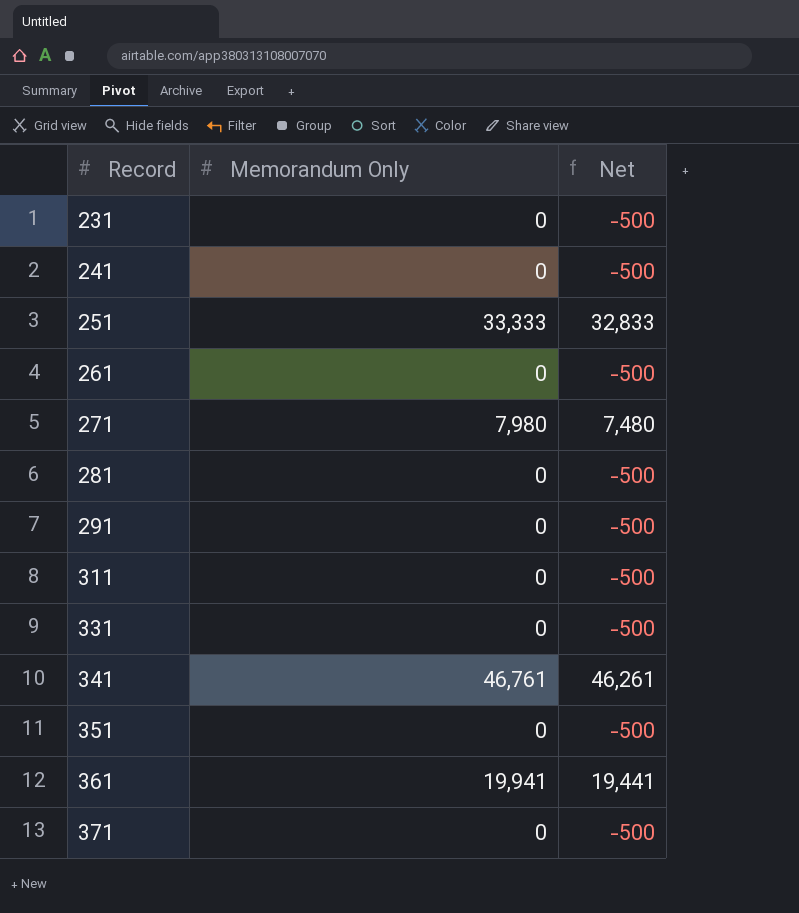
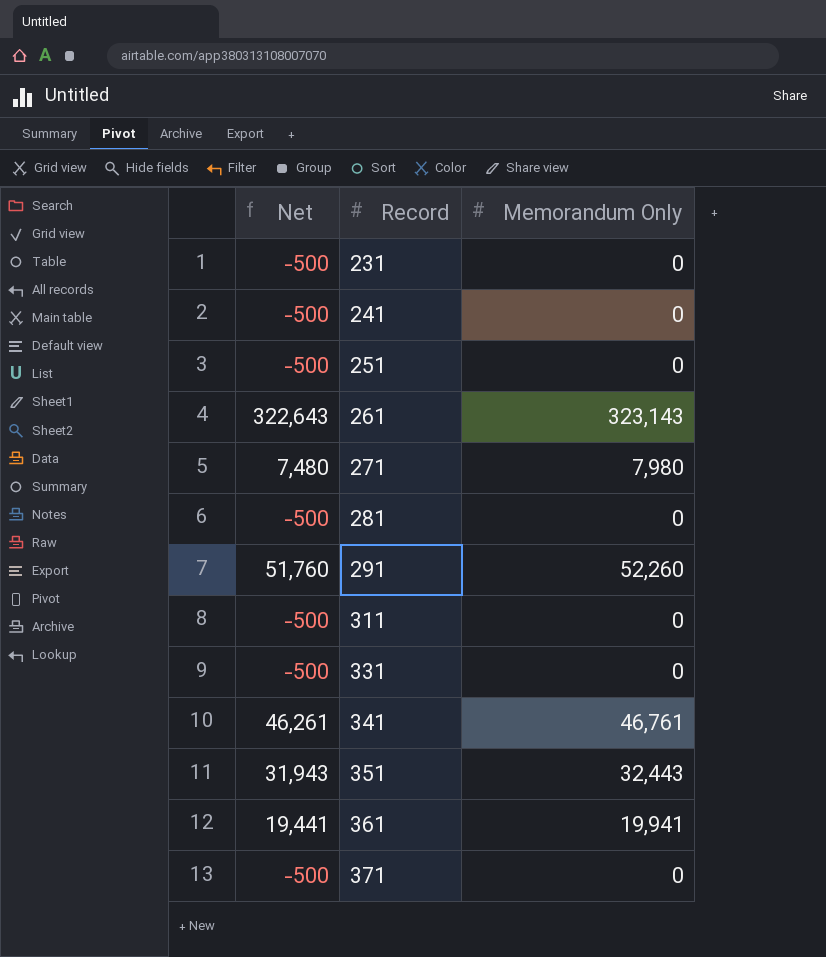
column Net | position: 3 -> 1
251 | Net: 32,833 -> -500
251 | Memorandum Only: 33,333 -> 0
261 | Net: -500 -> 322,643
261 | Memorandum Only: 0 -> 323,143
291 | Net: -500 -> 51,760
291 | Memorandum Only: 0 -> 52,260
351 | Net: -500 -> 31,943
351 | Memorandum Only: 0 -> 32,443

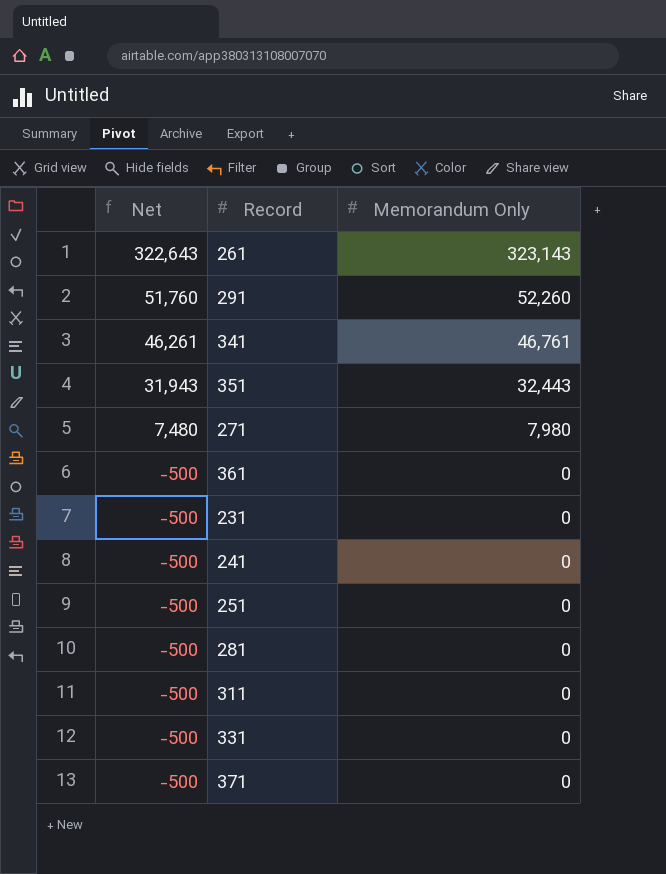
row order: Record ascending -> Net descending
361 | Net: 19,441 -> -500
361 | Memorandum Only: 19,941 -> 0

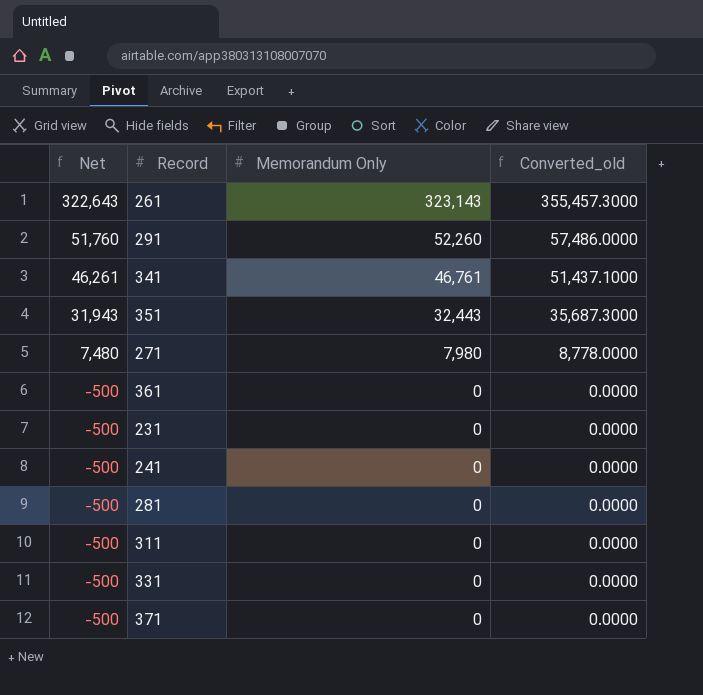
column Converted_old | formula: none -> [Memorandum Only] * 1.1
row 251: -500 | 0 -> none

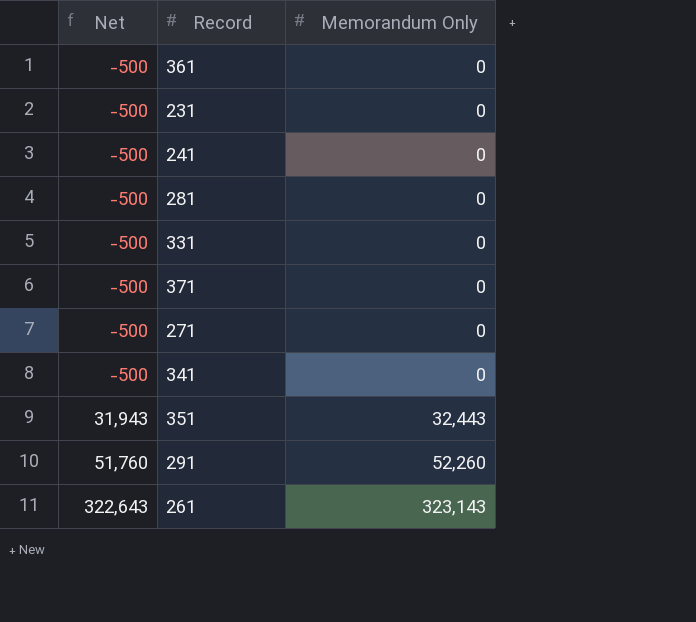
row order: Net descending -> Net ascending
column Converted_old | formula: [Memorandum Only] * 1.1 -> none
row 311: -500 | 0 | 0.0000 -> none
271 | Net: 7,480 -> -500
271 | Memorandum Only: 7,980 -> 0
341 | Net: 46,261 -> -500
341 | Memorandum Only: 46,761 -> 0

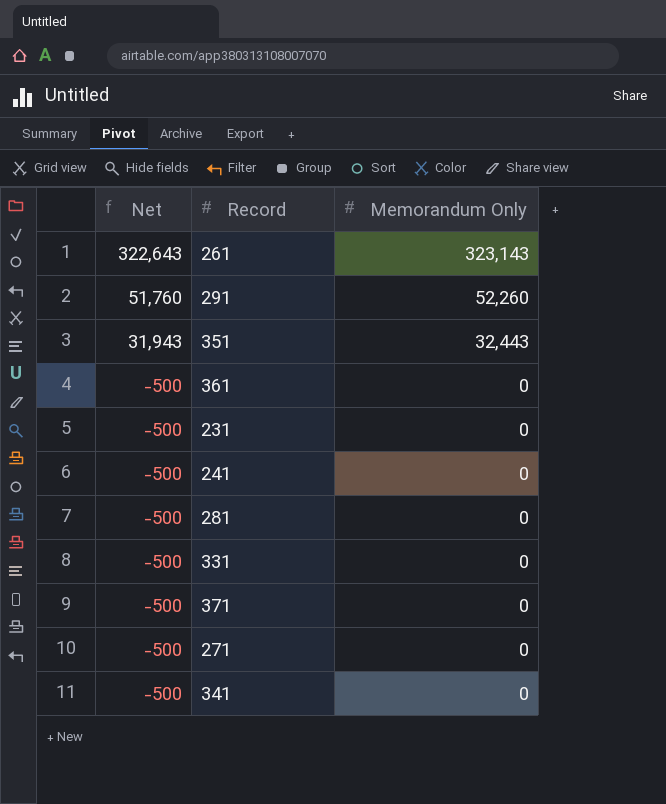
row order: Net ascending -> Net descending

